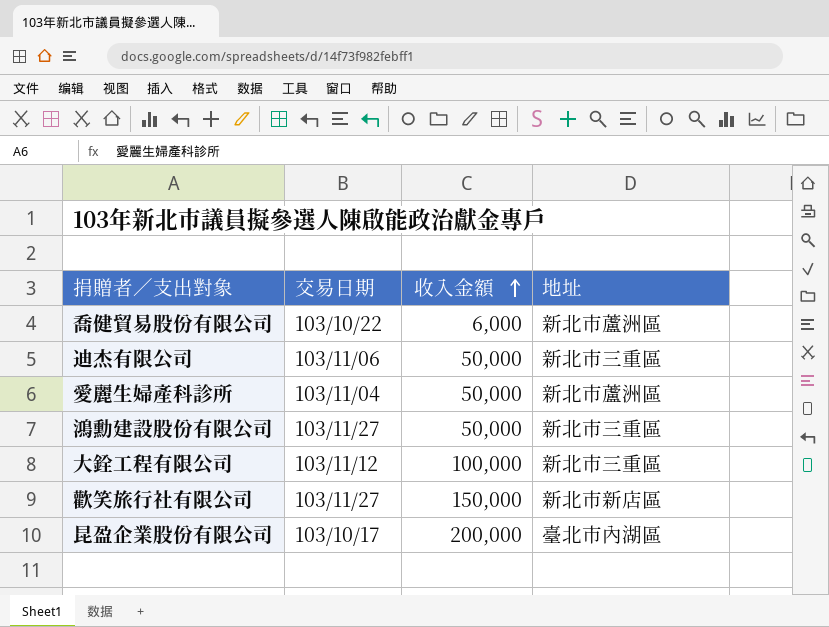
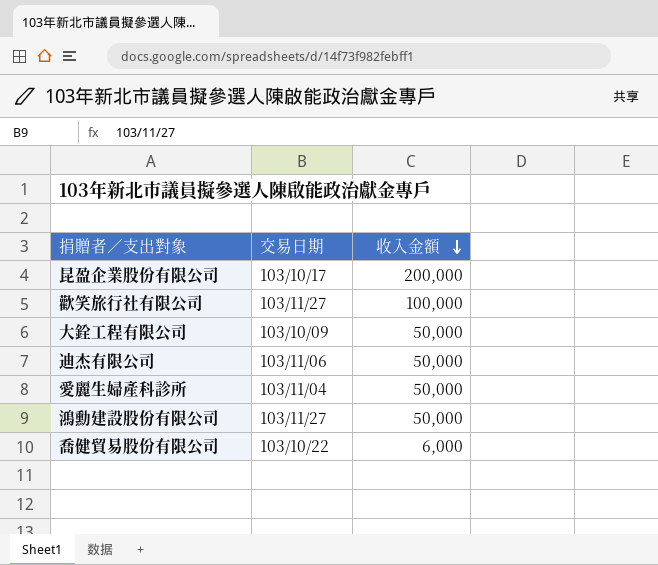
row order: 收入金額 ascending -> 收入金額 descending
column 地址 | position: 4 -> none
歡笑旅行社有限公司 | 收入金額: 150,000 -> 100,000
大銓工程有限公司 | 交易日期: 103/11/12 -> 103/10/09
大銓工程有限公司 | 收入金額: 100,000 -> 50,000

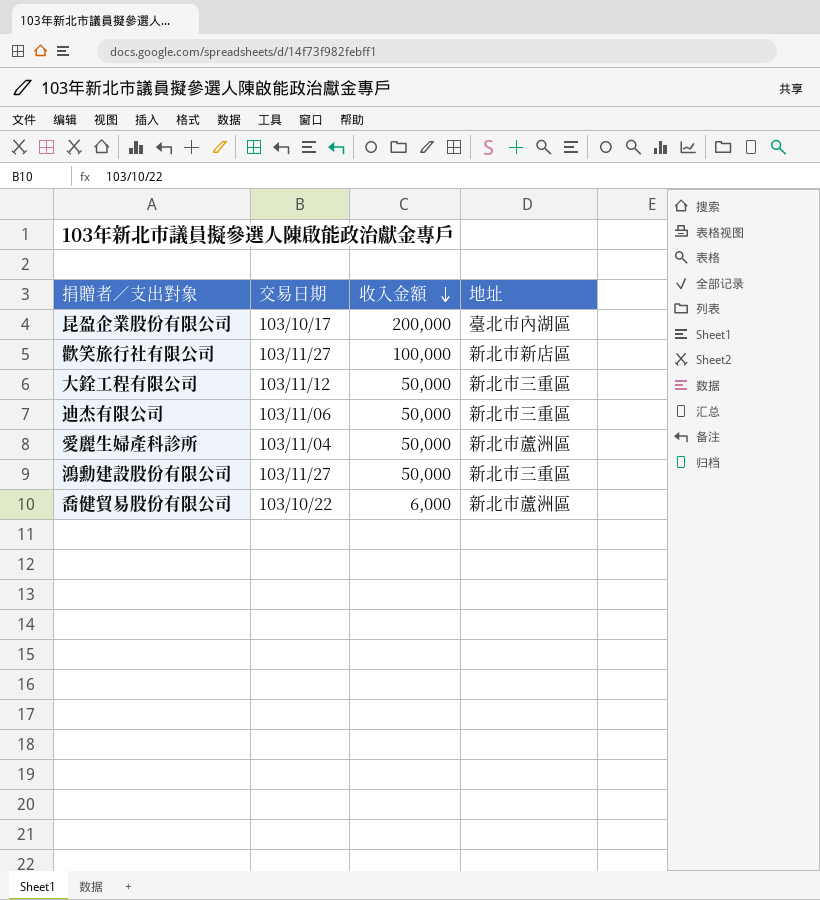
column 地址 | position: none -> 4
大銓工程有限公司 | 交易日期: 103/10/09 -> 103/11/12

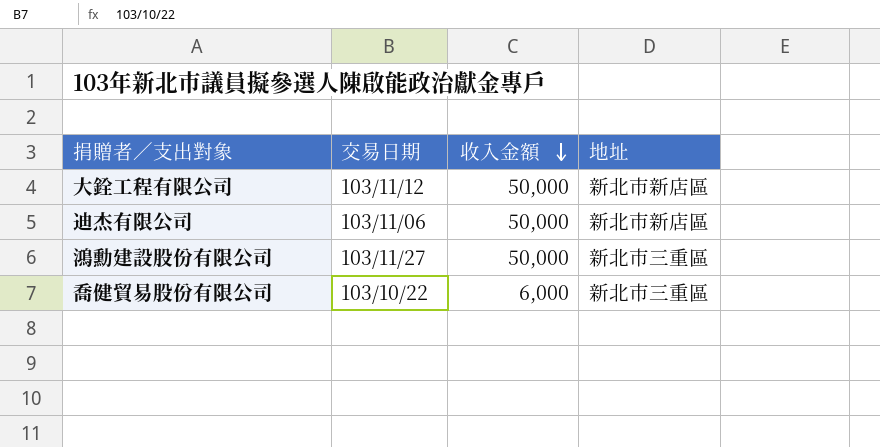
row 昆盈企業股份有限公司: 103/10/17 | 200,000 | 臺北市內湖區 -> none
row 歡笑旅行社有限公司: 103/11/27 | 100,000 | 新北市新店區 -> none
row 愛麗生婦產科診所: 103/11/04 | 50,000 | 新北市蘆洲區 -> none
大銓工程有限公司 | 地址: 新北市三重區 -> 新北市新店區
迪杰有限公司 | 地址: 新北市三重區 -> 新北市新店區
喬健貿易股份有限公司 | 地址: 新北市蘆洲區 -> 新北市三重區

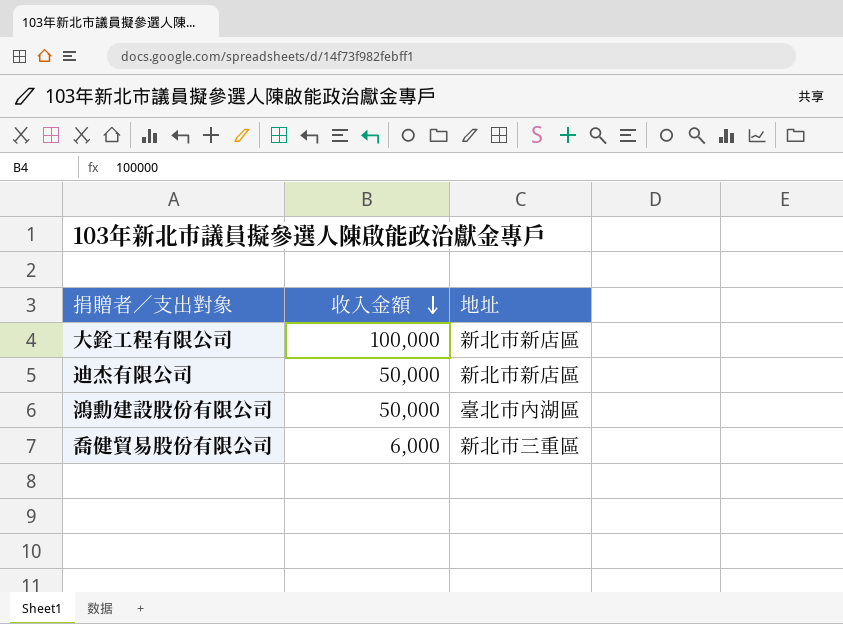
column 交易日期 | position: 2 -> none
大銓工程有限公司 | 收入金額: 50,000 -> 100,000
鴻勳建設股份有限公司 | 地址: 新北市三重區 -> 臺北市內湖區

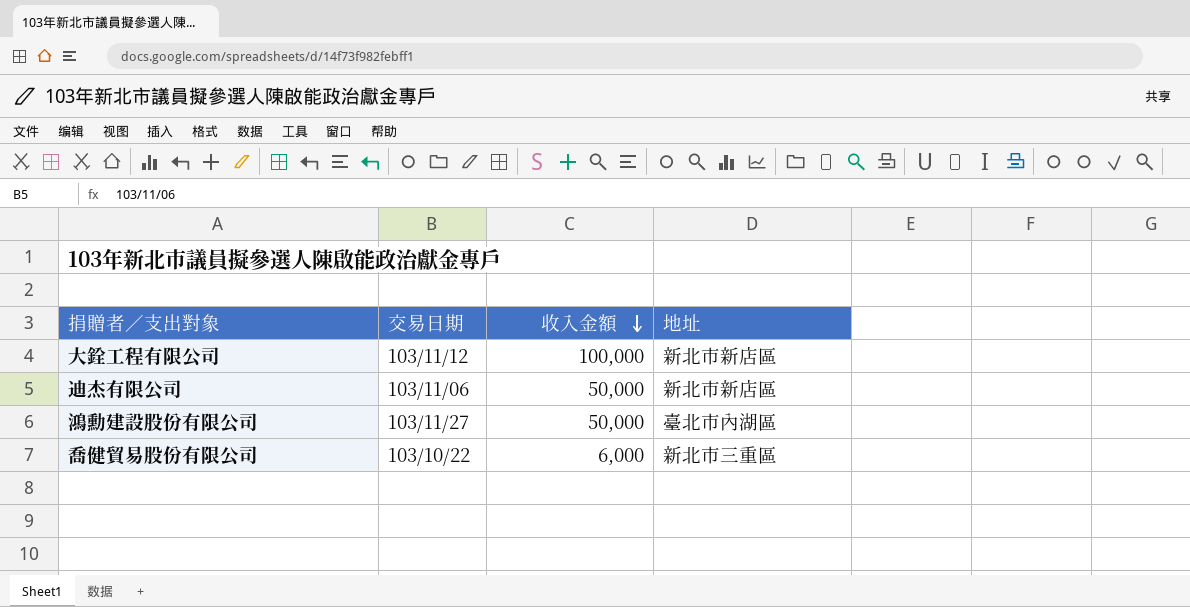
column 交易日期 | position: none -> 2

